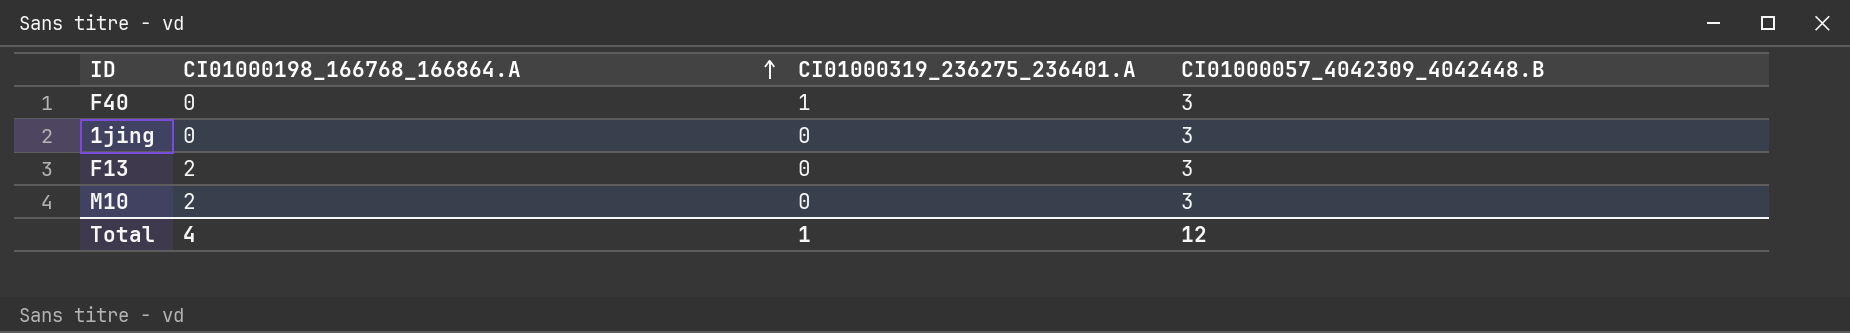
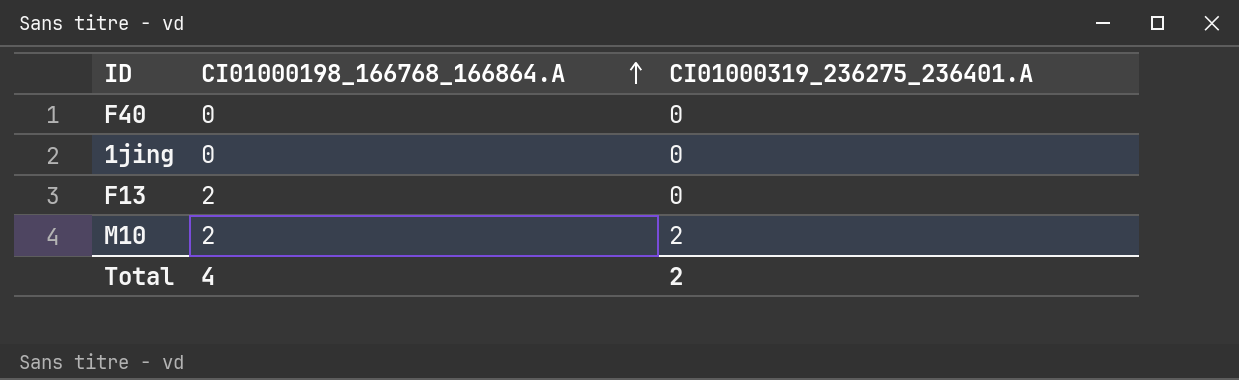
column CI01000057_4042309_4042448.B | position: 4 -> none
F40 | CI01000319_236275_236401.A: 1 -> 0
M10 | CI01000319_236275_236401.A: 0 -> 2
Total | CI01000319_236275_236401.A: 1 -> 2

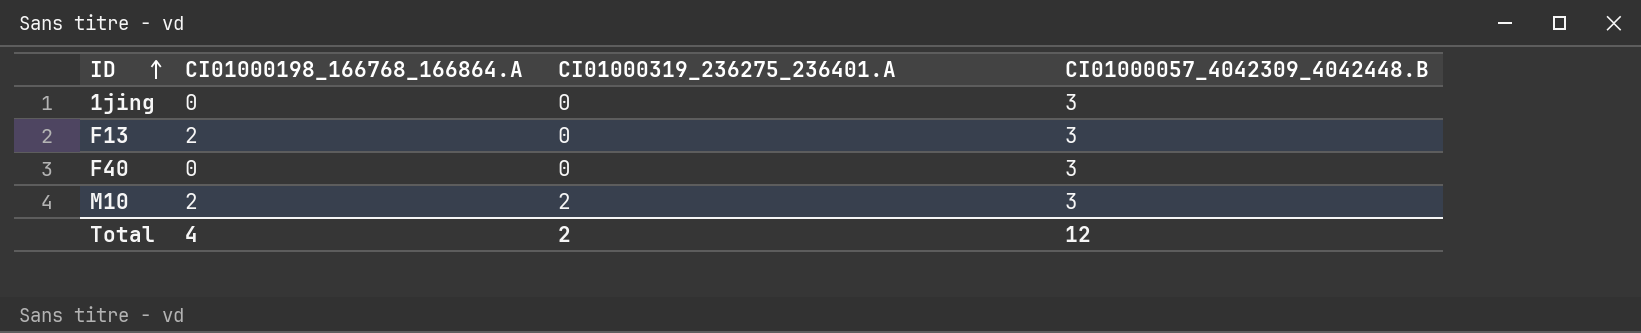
row order: CI01000198_166768_166864.A ascending -> ID ascending
column CI01000057_4042309_4042448.B | position: none -> 4

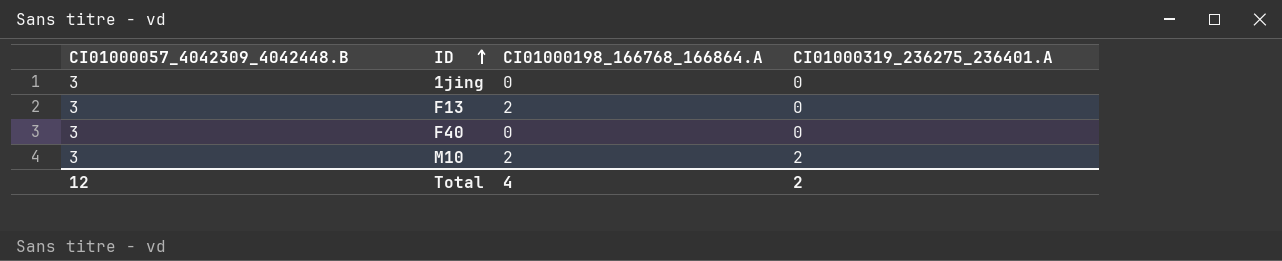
column CI01000057_4042309_4042448.B | position: 4 -> 1

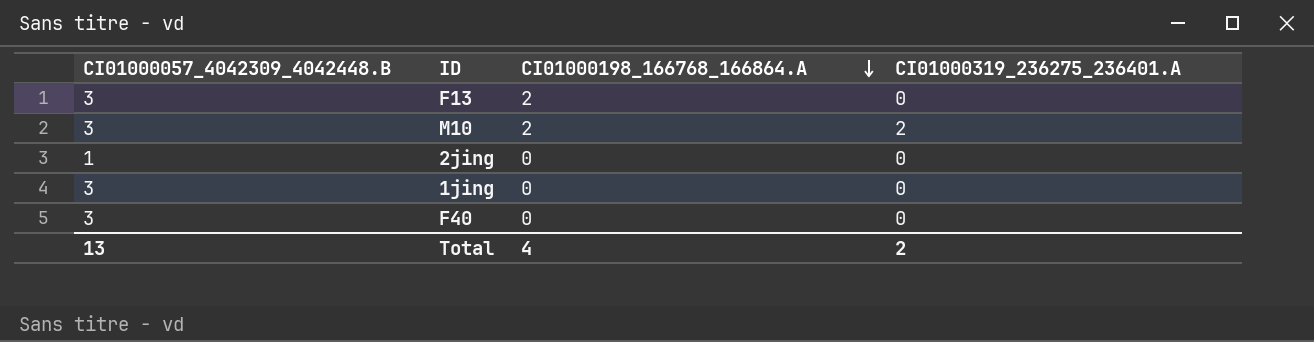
row order: ID ascending -> CI01000198_166768_166864.A descending
row 2jing: none -> 1 | 0 | 0
Total | CI01000057_4042309_4042448.B: 12 -> 13

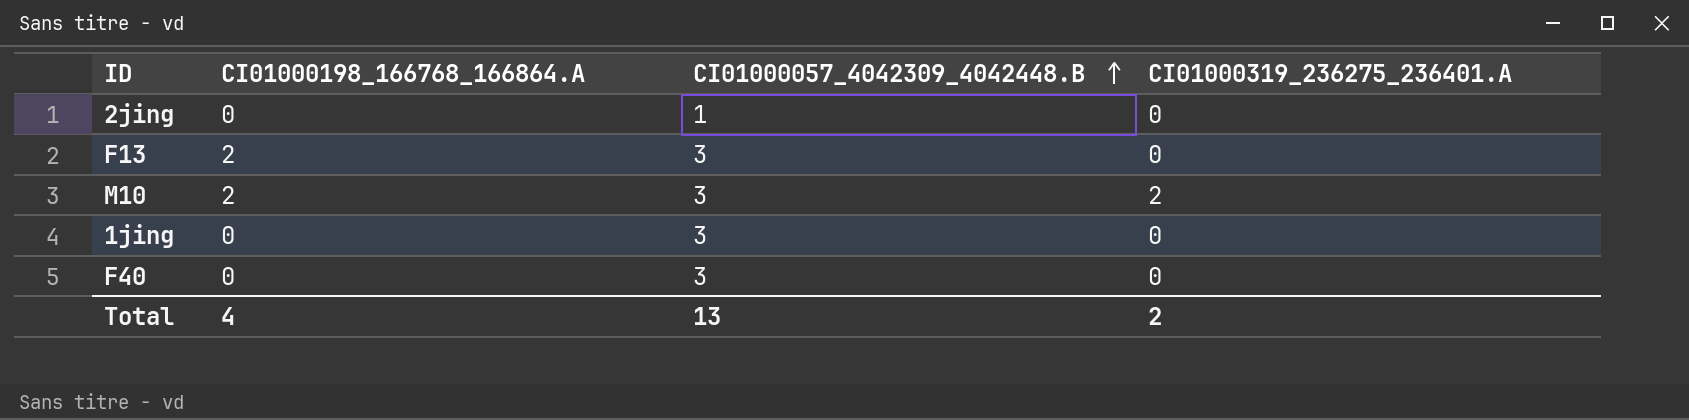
row order: CI01000198_166768_166864.A descending -> CI01000057_4042309_4042448.B ascending
column CI01000057_4042309_4042448.B | position: 1 -> 3

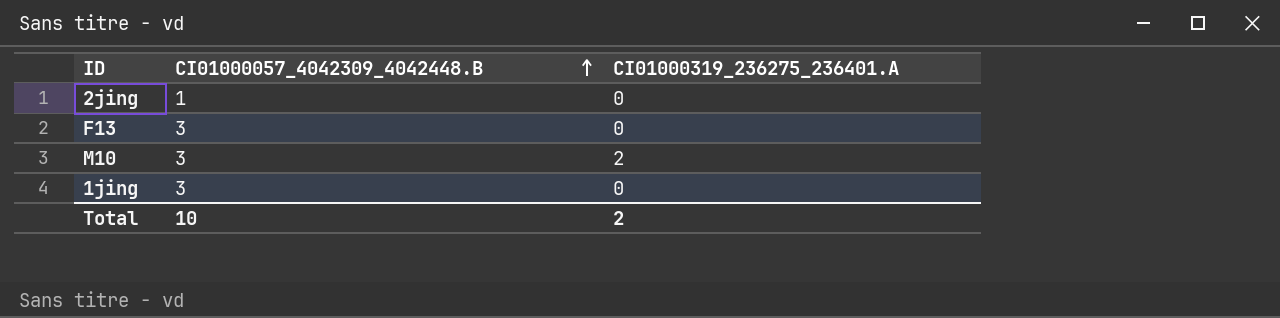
column CI01000198_166768_166864.A | position: 2 -> none
row F40: 0 | 3 | 0 -> none
Total | CI01000057_4042309_4042448.B: 13 -> 10

